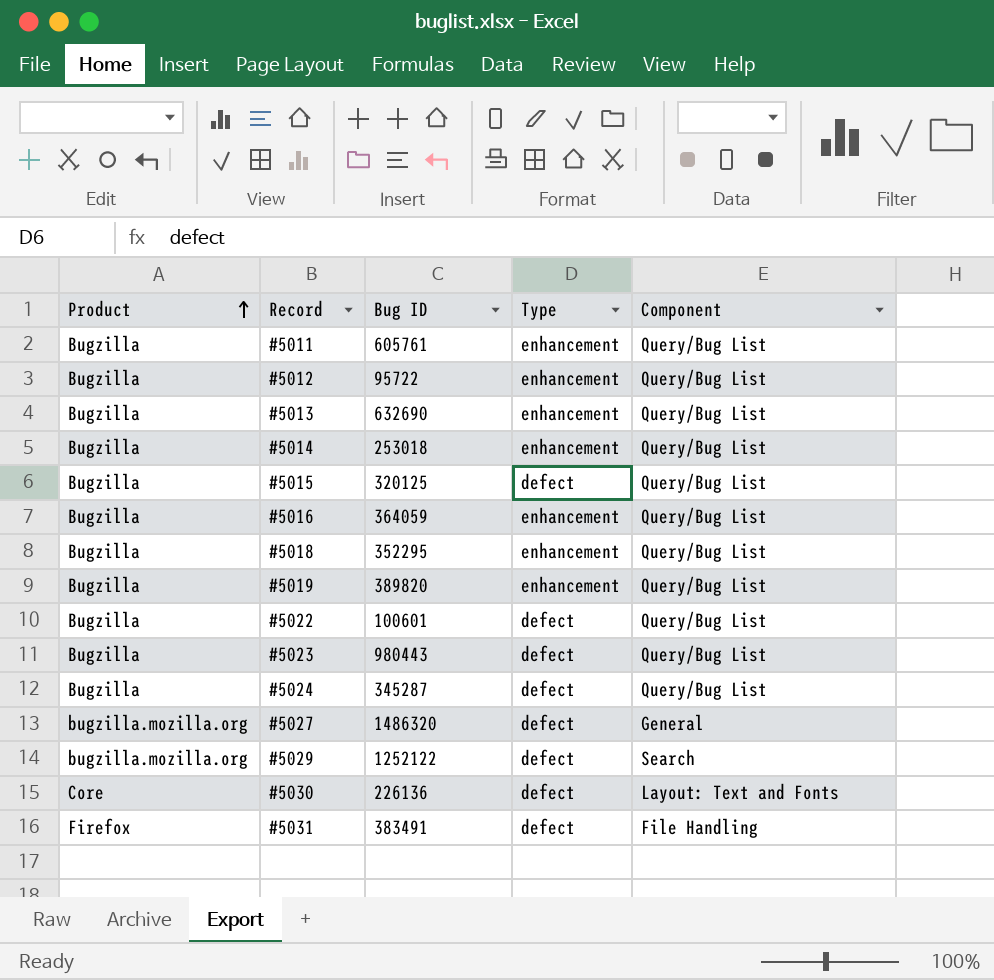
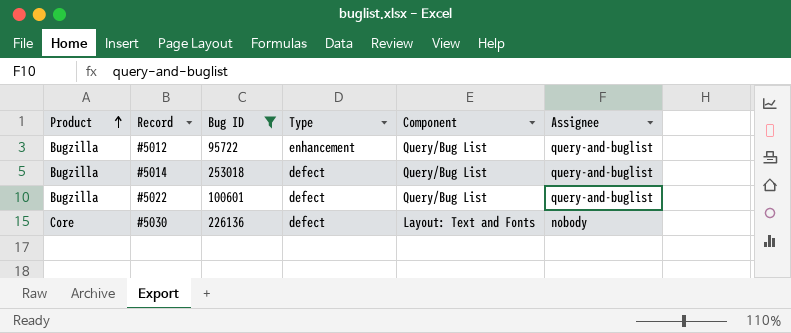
filter: none -> Bug ID <= 253018
column Assignee | position: none -> 6
#5014 | Type: enhancement -> defect

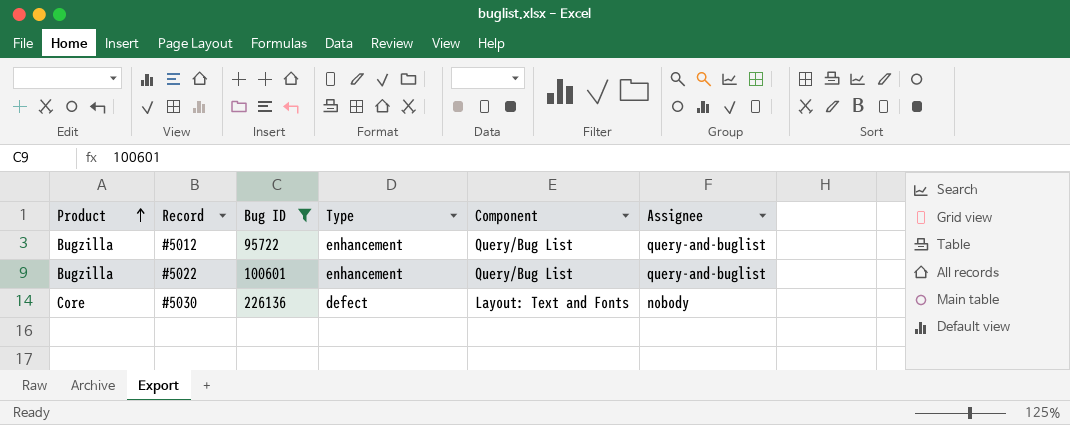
row #5014: Bugzilla | 253018 | defect | Query/Bug List | query-and-buglist -> none
#5022 | Type: defect -> enhancement

